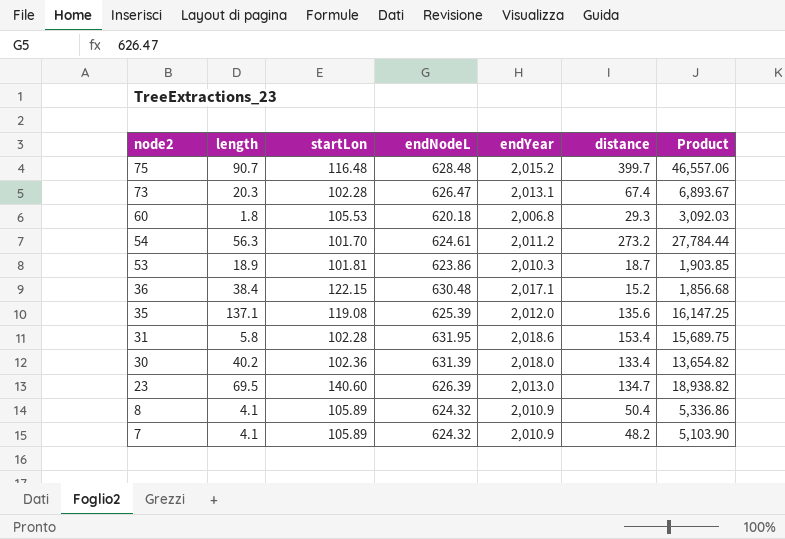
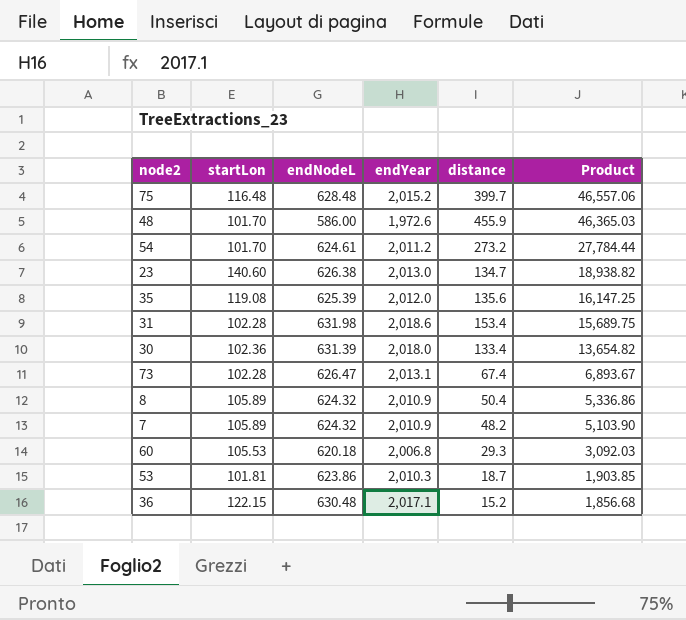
row order: node2 descending -> Product descending
column length | position: 2 -> none
row 48: none -> 101.70 | 586.00 | 1,972.6 | 455.9 | 46,365.03
23 | endNodeL: 626.39 -> 626.38
31 | endNodeL: 631.95 -> 631.98

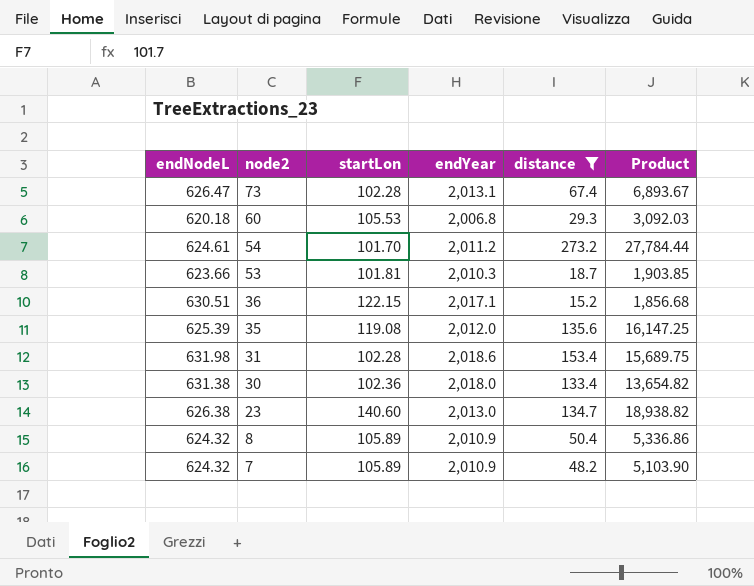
filter: none -> distance <= 273.2
row order: Product descending -> node2 descending
column endNodeL | position: 3 -> 1
53 | endNodeL: 623.86 -> 623.66
36 | endNodeL: 630.48 -> 630.51
30 | endNodeL: 631.39 -> 631.38

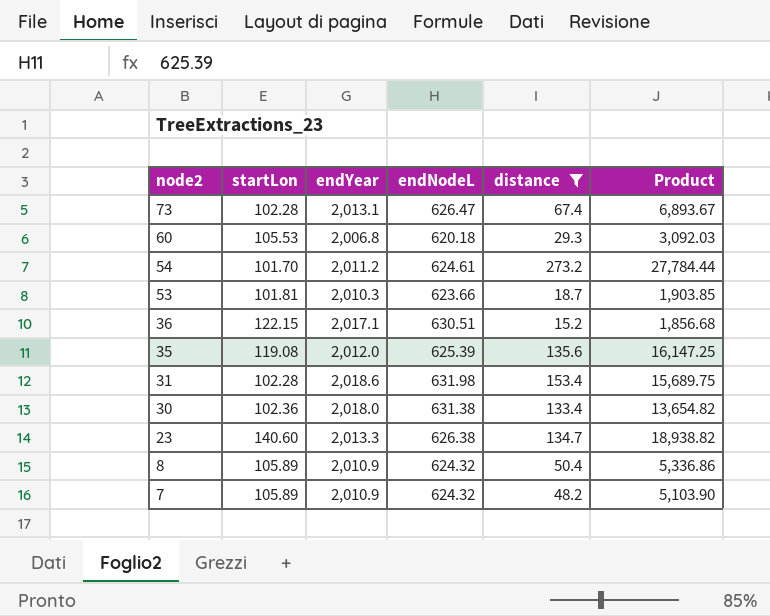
column endNodeL | position: 1 -> 4
23 | endYear: 2,013.0 -> 2,013.3

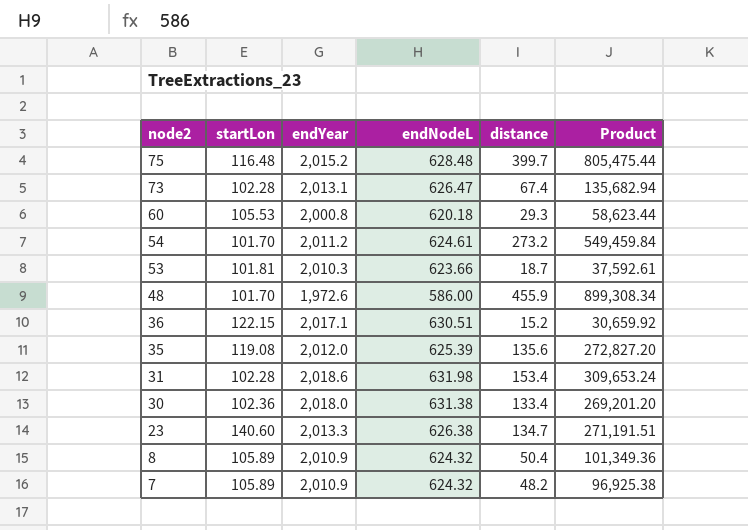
filter: distance <= 273.2 -> none
column Product | formula: [startLon] * [distance] -> [endYear] * [distance]
60 | endYear: 2,006.8 -> 2,000.8

